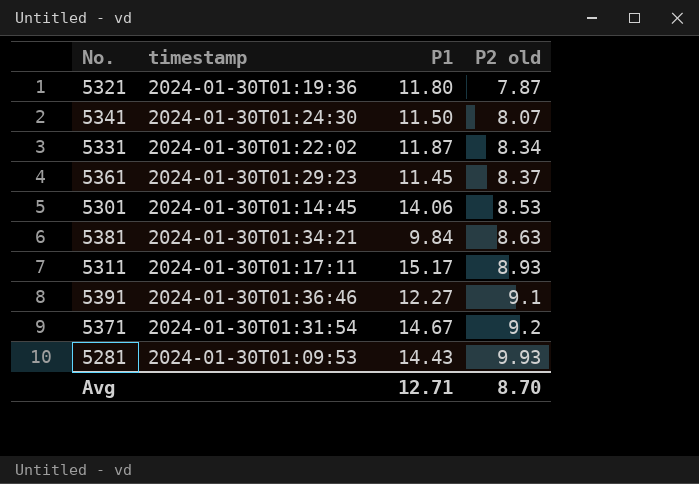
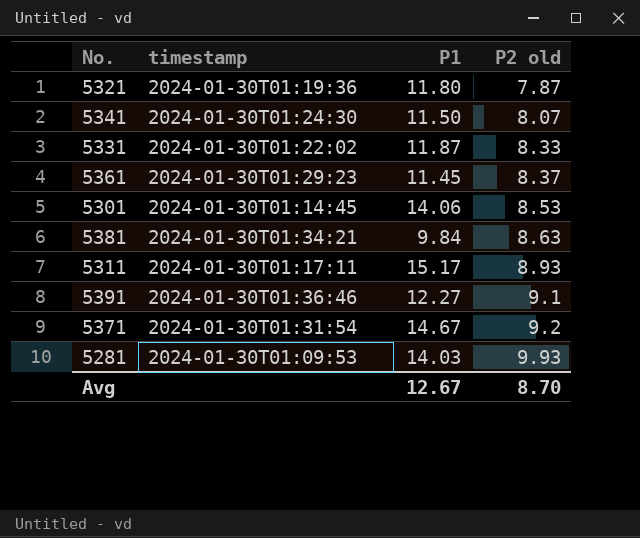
5331 | P2 old: 8.34 -> 8.33
5281 | P1: 14.43 -> 14.03
Avg | P1: 12.71 -> 12.67

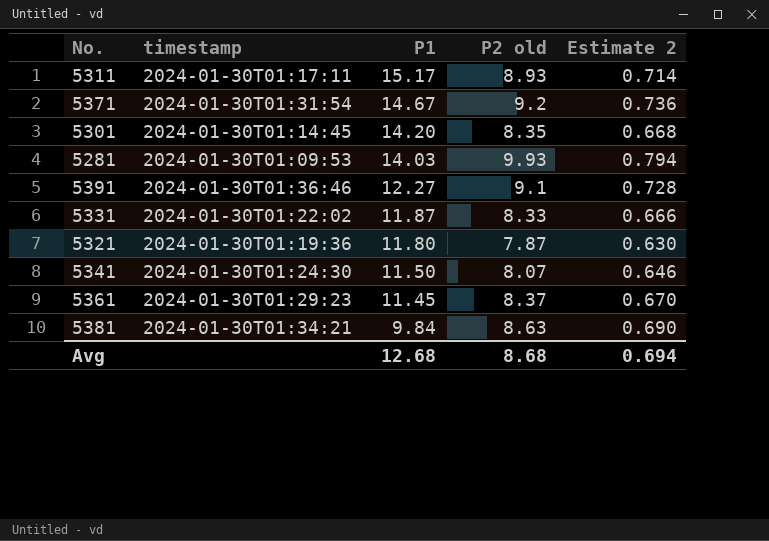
row order: P2 old ascending -> P1 descending
column Estimate 2 | formula: none -> [P2 old] * 0.08
5301 | P1: 14.06 -> 14.20
5301 | P2 old: 8.53 -> 8.35
Avg | P1: 12.67 -> 12.68
Avg | P2 old: 8.70 -> 8.68

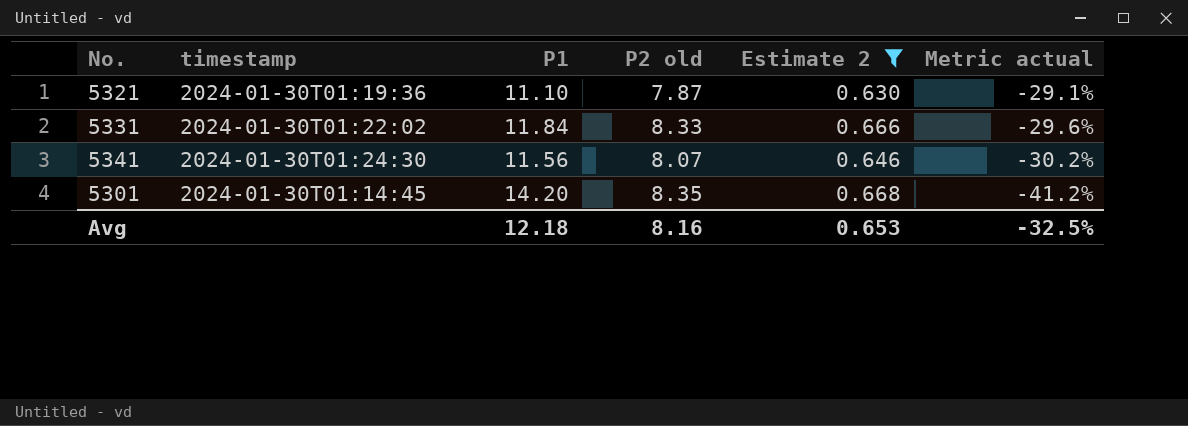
filter: none -> Estimate 2 <= 0.668
row order: P1 descending -> Metric actual descending
column Metric actual | formula: none -> ([P2 old] - [P1]) / [P1]
5321 | P1: 11.80 -> 11.10
5331 | P1: 11.87 -> 11.84
5341 | P1: 11.50 -> 11.56
Avg | P1: 12.68 -> 12.18
Avg | P2 old: 8.68 -> 8.16
Avg | Estimate 2: 0.694 -> 0.653

